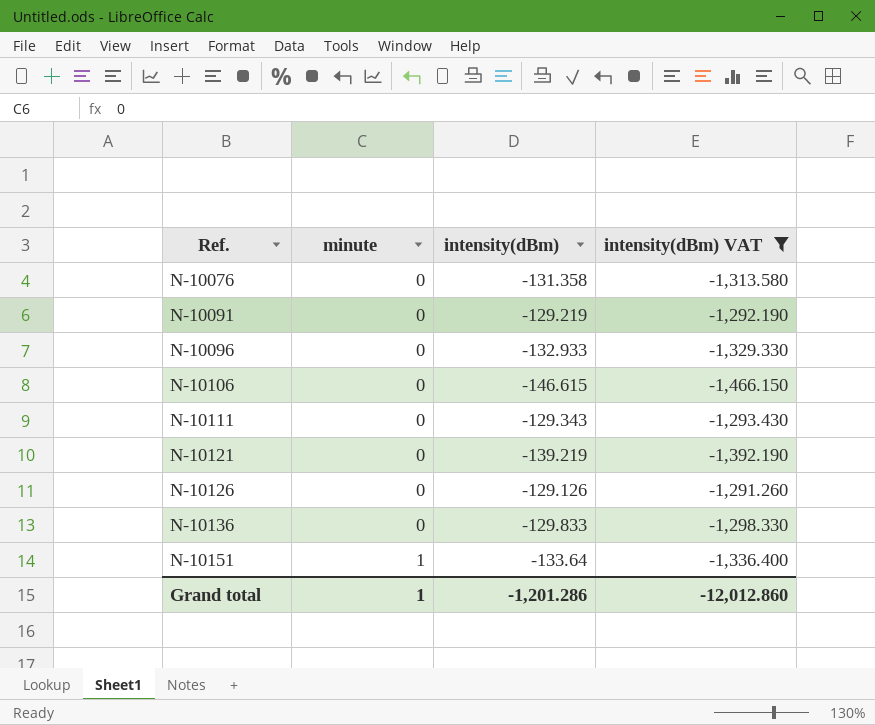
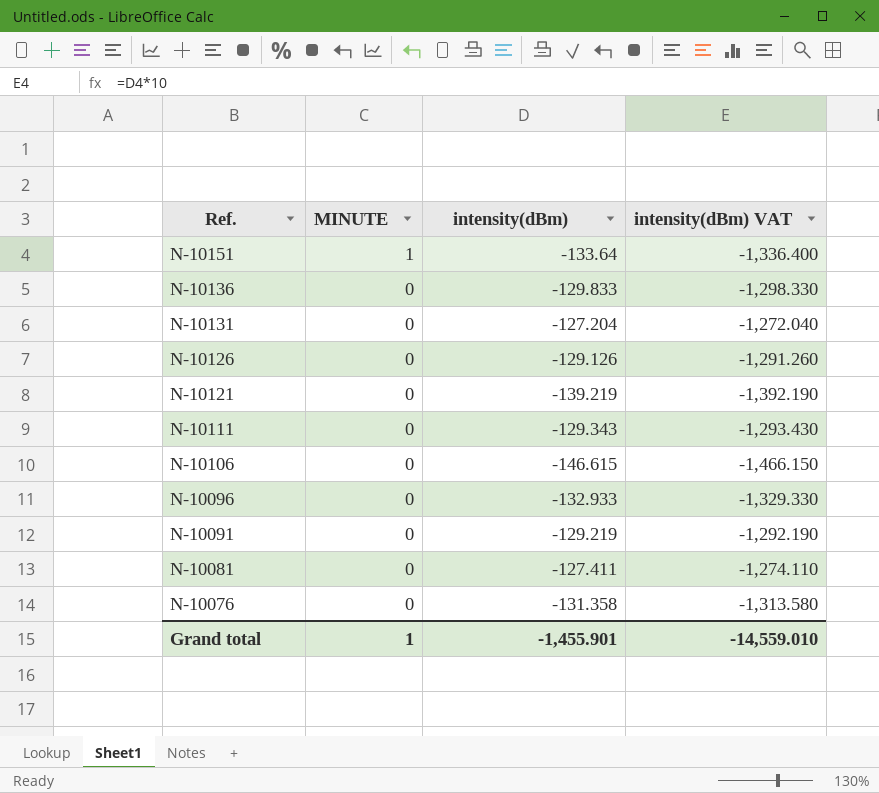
filter: intensity(dBm) VAT <= -1,291.260 -> none
row order: Ref. ascending -> Ref. descending
column name: minute -> MINUTE
Grand total | intensity(dBm): -1,201.286 -> -1,455.901
Grand total | intensity(dBm) VAT: -12,012.860 -> -14,559.010

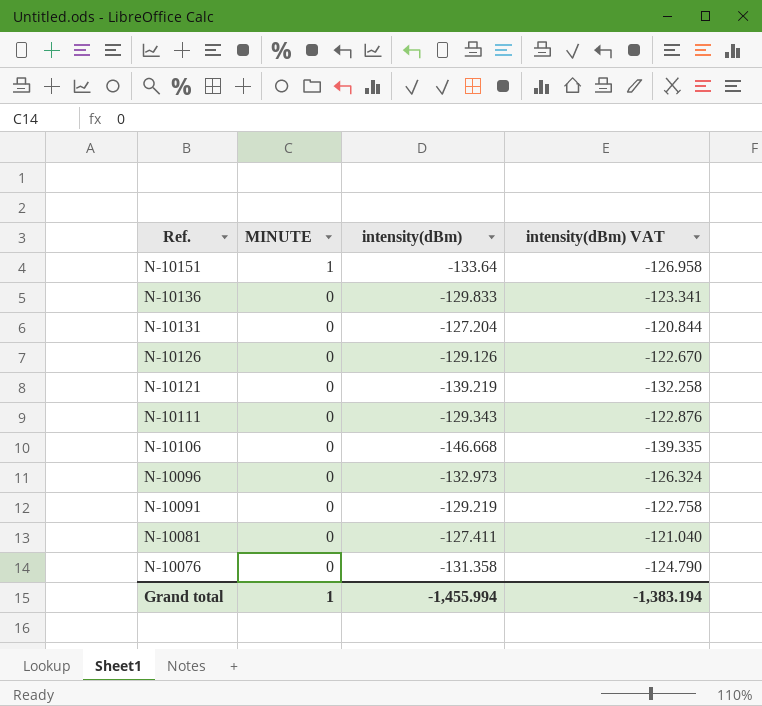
column intensity(dBm) VAT | formula: [intensity(dBm)] * 10 -> [intensity(dBm)] * 0.95
N-10106 | intensity(dBm): -146.615 -> -146.668
N-10096 | intensity(dBm): -132.933 -> -132.973
Grand total | intensity(dBm): -1,455.901 -> -1,455.994
Grand total | intensity(dBm) VAT: -14,559.010 -> -1,383.194

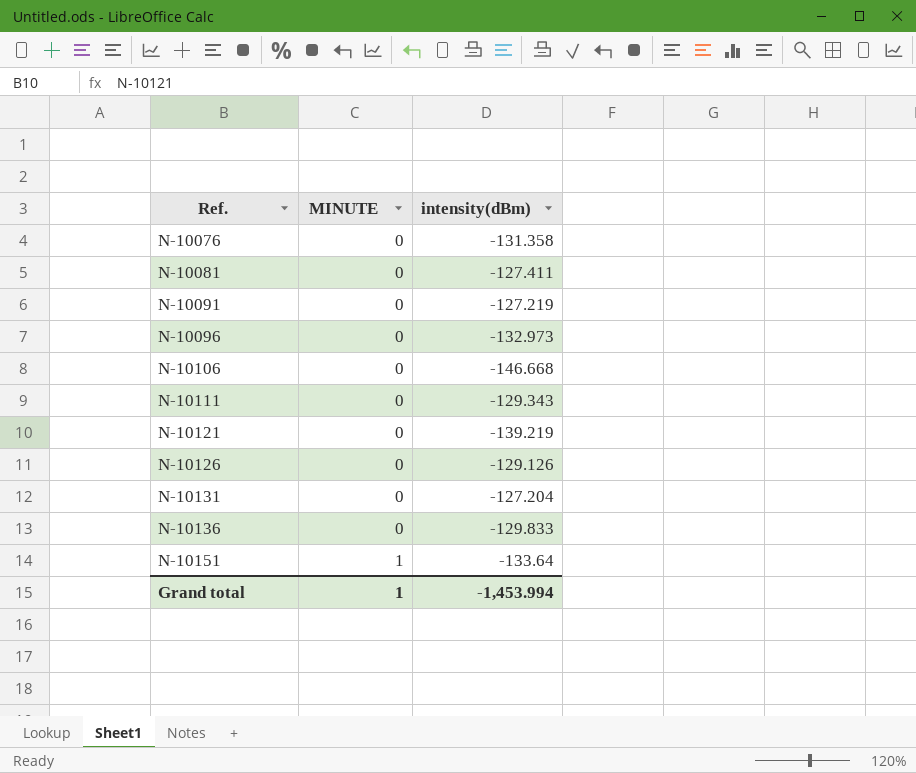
row order: Ref. descending -> Ref. ascending
column intensity(dBm) VAT | formula: [intensity(dBm)] * 0.95 -> none
N-10091 | intensity(dBm): -129.219 -> -127.219
Grand total | intensity(dBm): -1,455.994 -> -1,453.994

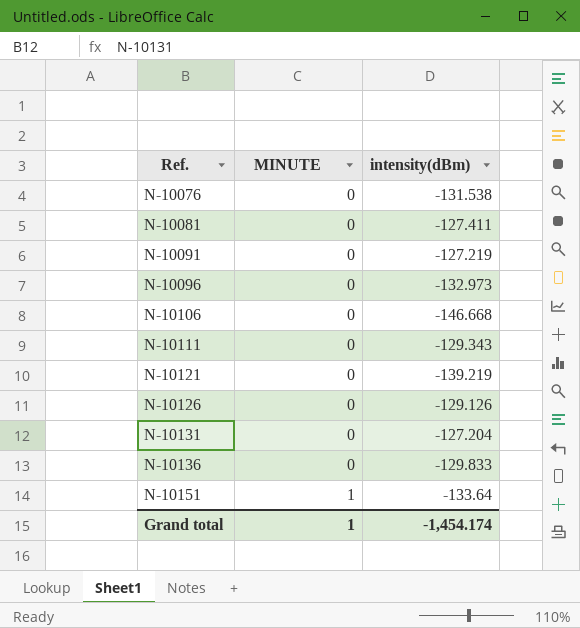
N-10076 | intensity(dBm): -131.358 -> -131.538
Grand total | intensity(dBm): -1,453.994 -> -1,454.174

